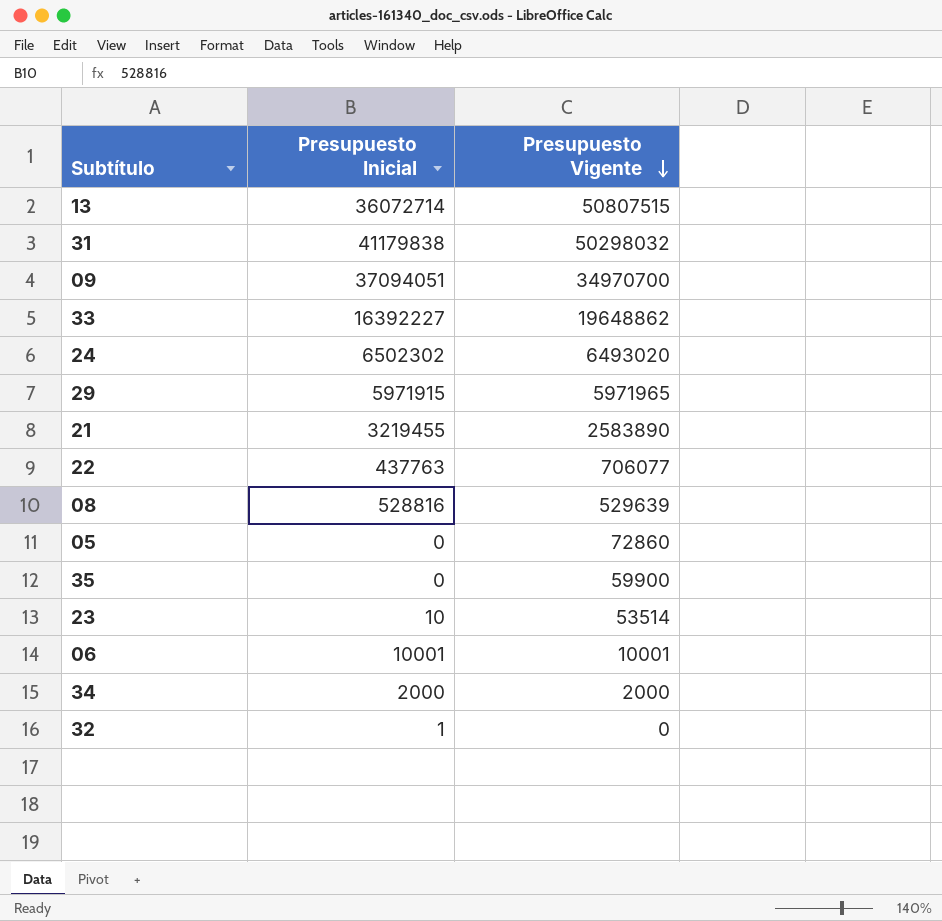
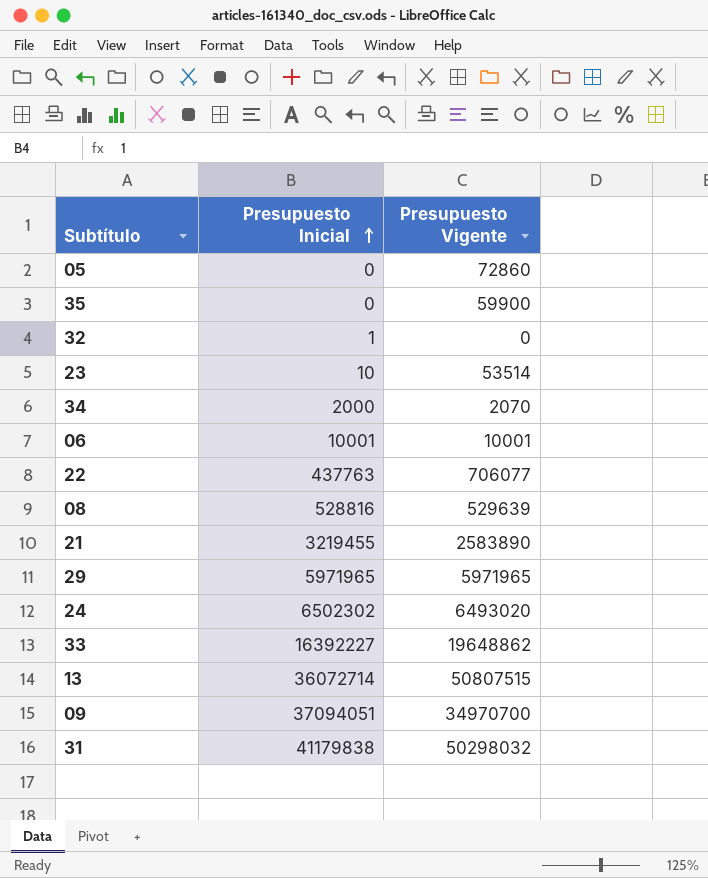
row order: Presupuesto Vigente descending -> Presupuesto Inicial ascending
34 | Presupuesto Vigente: 2000 -> 2070
29 | Presupuesto Inicial: 5971915 -> 5971965

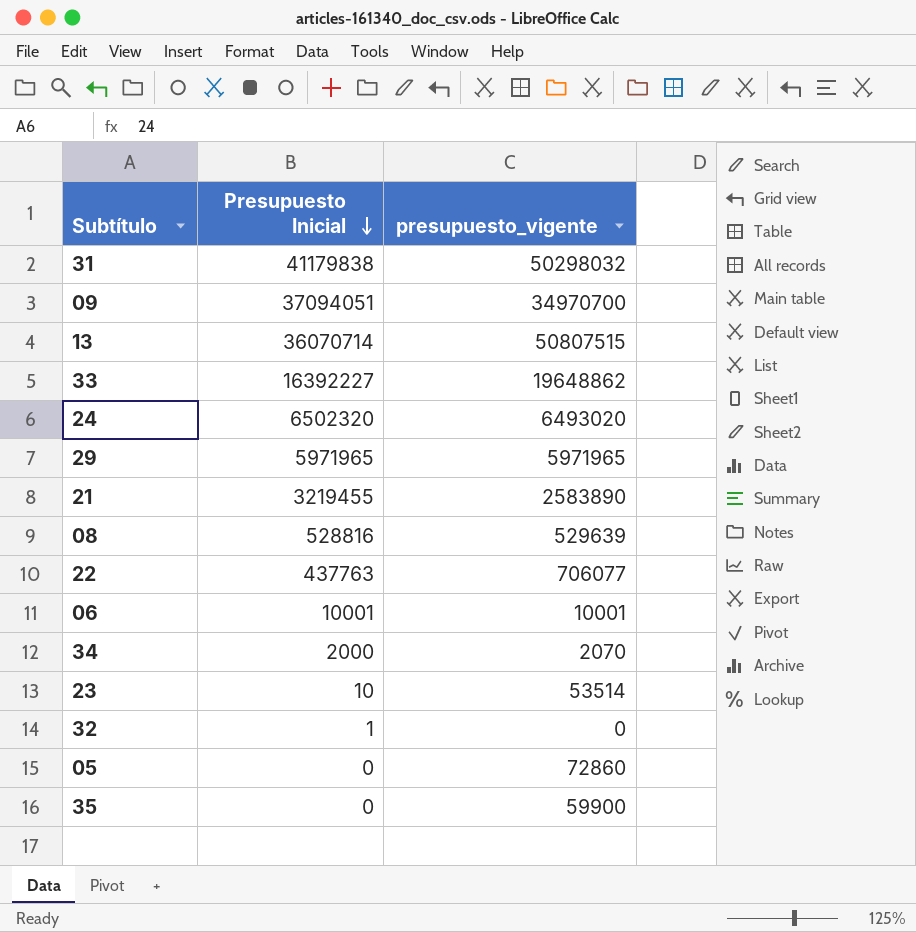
row order: Presupuesto Inicial ascending -> Presupuesto Inicial descending
column name: Presupuesto Vigente -> presupuesto_vigente
13 | Presupuesto Inicial: 36072714 -> 36070714
24 | Presupuesto Inicial: 6502302 -> 6502320

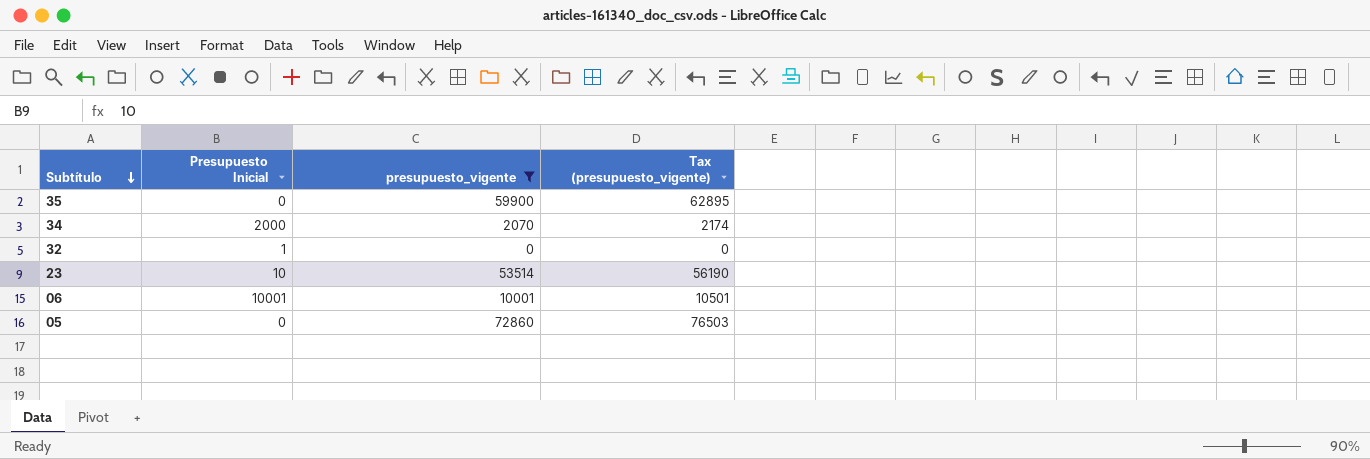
filter: none -> presupuesto_vigente <= 72860
row order: Presupuesto Inicial descending -> Subtítulo descending
column Tax (presupuesto_vigente) | formula: none -> [presupuesto_vigente] * 1.05

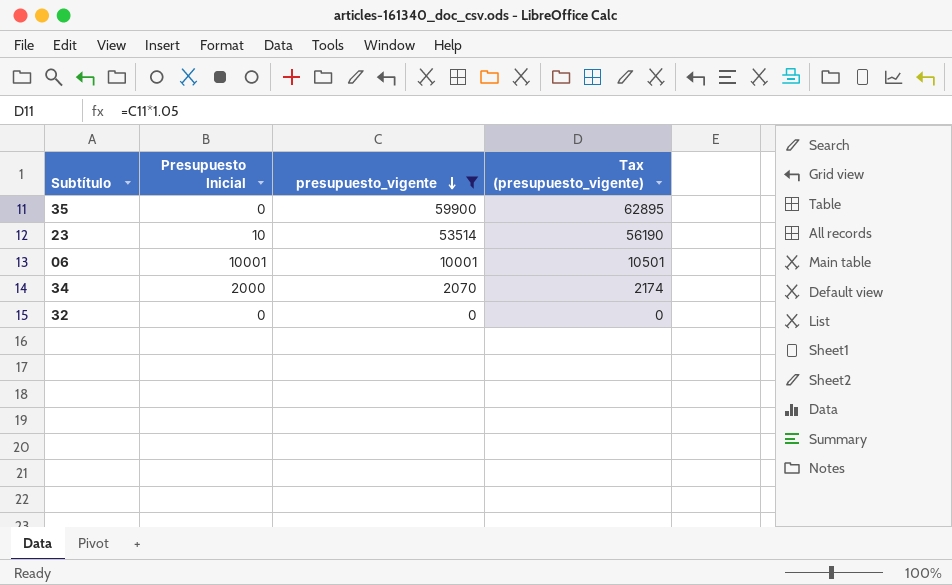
row order: Subtítulo descending -> presupuesto_vigente descending
row 05: 0 | 72860 | 76503 -> none
32 | Presupuesto Inicial: 1 -> 0

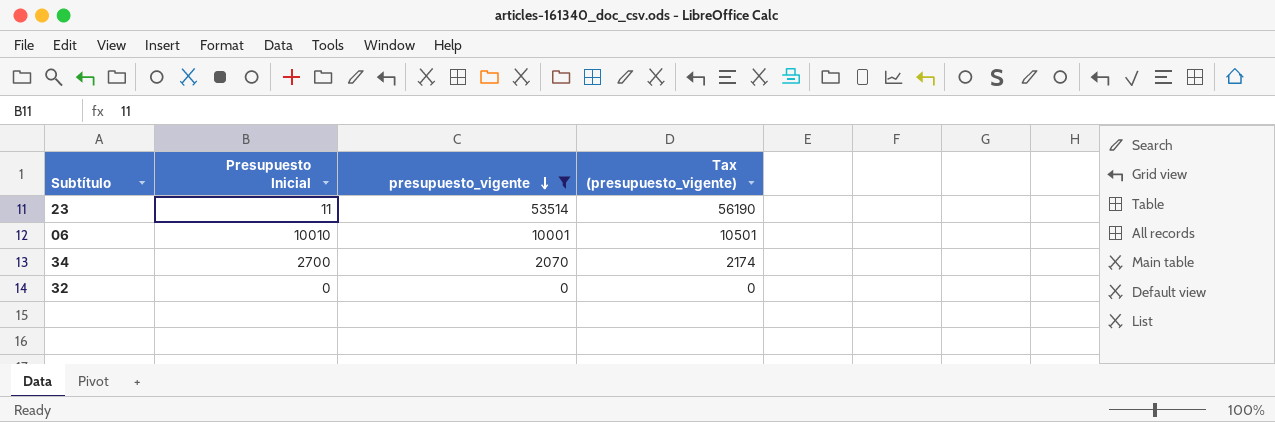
row 35: 0 | 59900 | 62895 -> none
23 | Presupuesto Inicial: 10 -> 11
06 | Presupuesto Inicial: 10001 -> 10010
34 | Presupuesto Inicial: 2000 -> 2700

